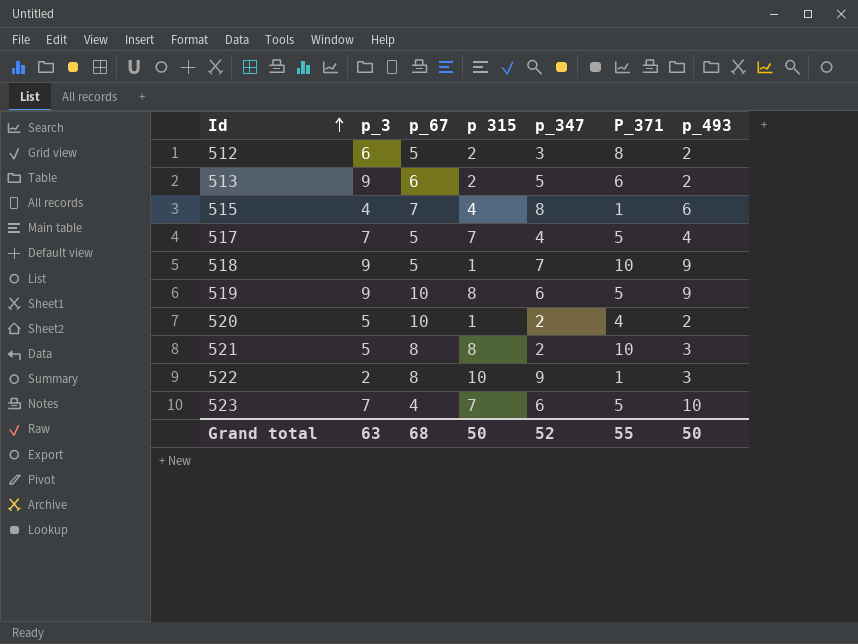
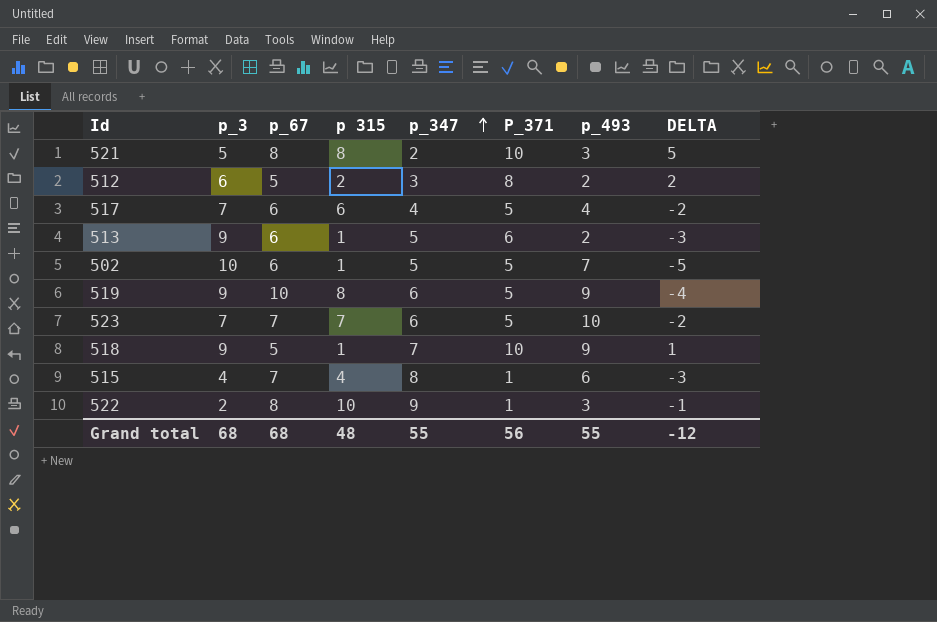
row order: Id ascending -> p_347 ascending
column DELTA | formula: none -> [P_371] - [p_3]
row 520: 5 | 10 | 1 | 2 | 4 | 2 -> none
517 | p_67: 5 -> 6
517 | p 315: 7 -> 6
513 | p 315: 2 -> 1
row 502: none -> 10 | 6 | 1 | 5 | 5 | 7 | -5
523 | p_67: 4 -> 7
Grand total | p_3: 63 -> 68
Grand total | p 315: 50 -> 48
Grand total | p_347: 52 -> 55
Grand total | P_371: 55 -> 56
Grand total | p_493: 50 -> 55

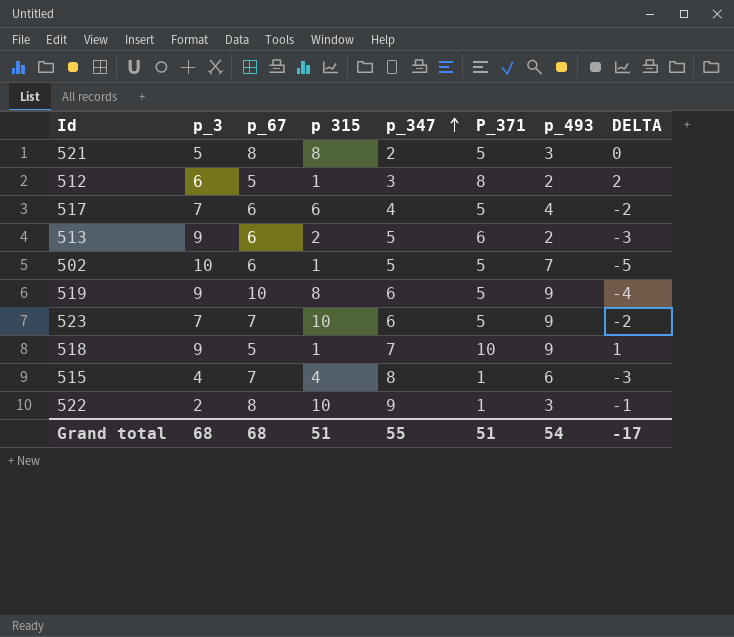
521 | P_371: 10 -> 5
521 | DELTA: 5 -> 0
512 | p 315: 2 -> 1
513 | p 315: 1 -> 2
523 | p 315: 7 -> 10
523 | p_493: 10 -> 9
Grand total | p 315: 48 -> 51
Grand total | P_371: 56 -> 51
Grand total | p_493: 55 -> 54
Grand total | DELTA: -12 -> -17

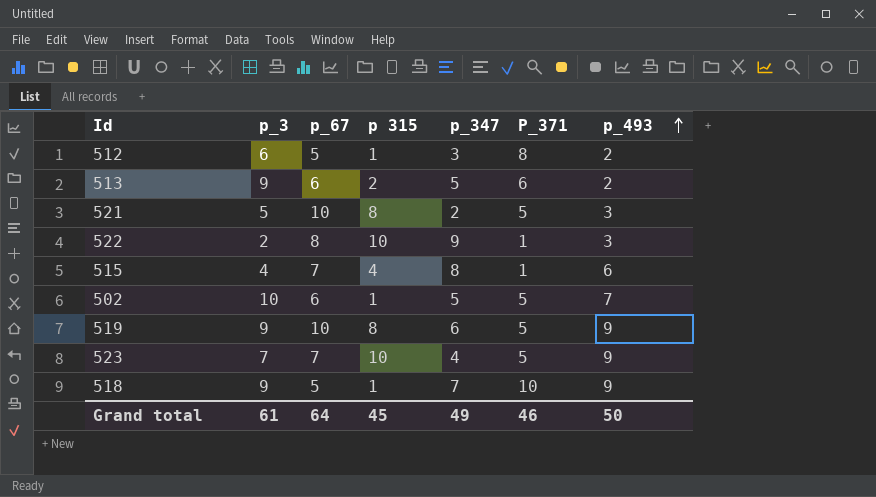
row order: p_347 ascending -> p_493 ascending
column DELTA | formula: [P_371] - [p_3] -> none
row 517: 7 | 6 | 6 | 4 | 5 | 4 | -2 -> none
521 | p_67: 8 -> 10
523 | p_347: 6 -> 4
Grand total | p_3: 68 -> 61
Grand total | p_67: 68 -> 64
Grand total | p 315: 51 -> 45
Grand total | p_347: 55 -> 49
Grand total | P_371: 51 -> 46
Grand total | p_493: 54 -> 50

